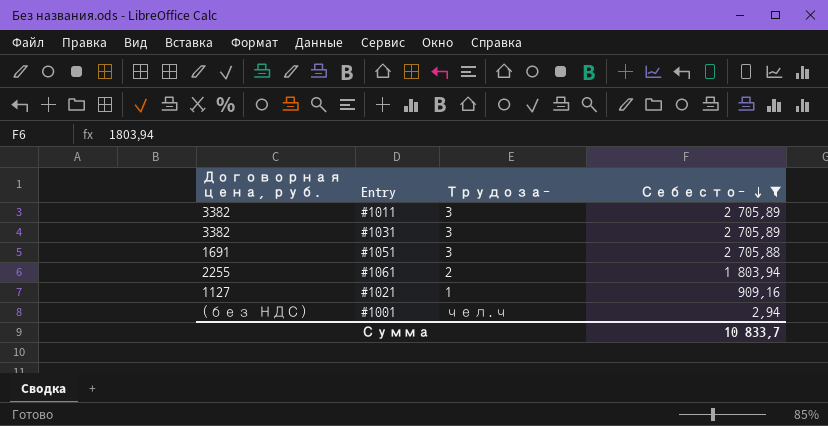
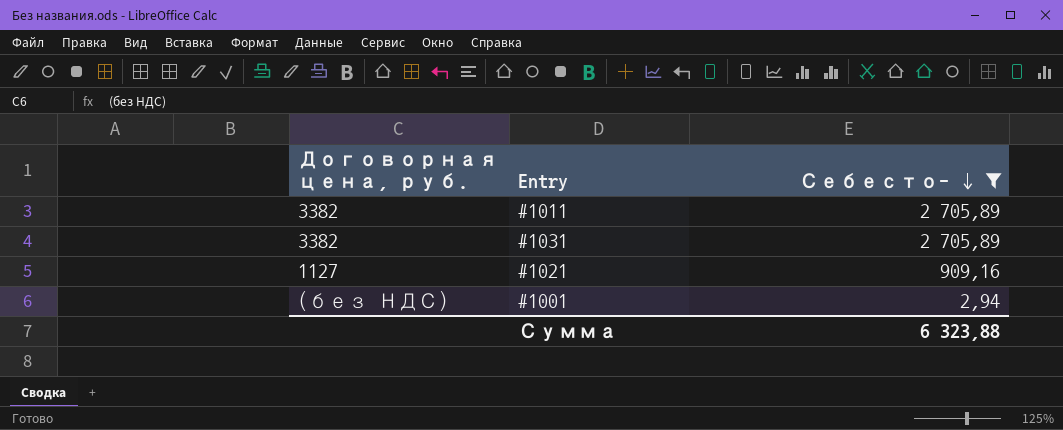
column Трудоза- | position: 3 -> none
row #1051: 1691 | 3 | 2 705,88 -> none
row #1061: 2255 | 2 | 1 803,94 -> none
Сумма | Себесто-: 10 833,7 -> 6 323,88

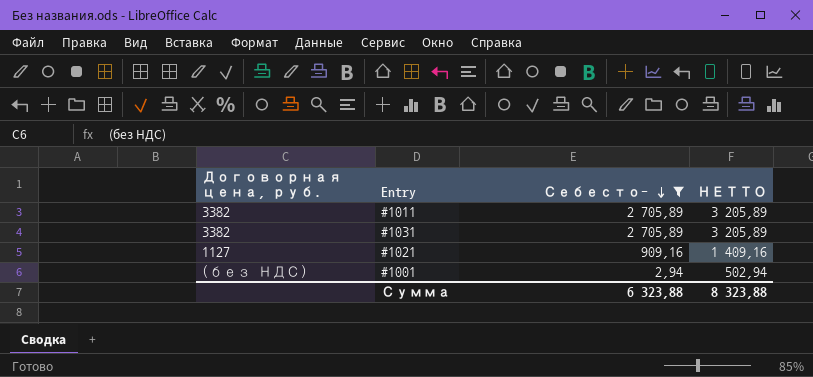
column НЕТТО | formula: none -> [Себесто-] + 500

